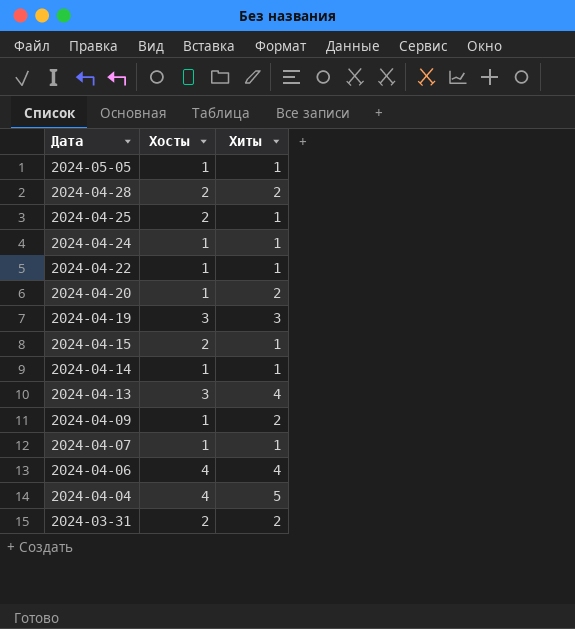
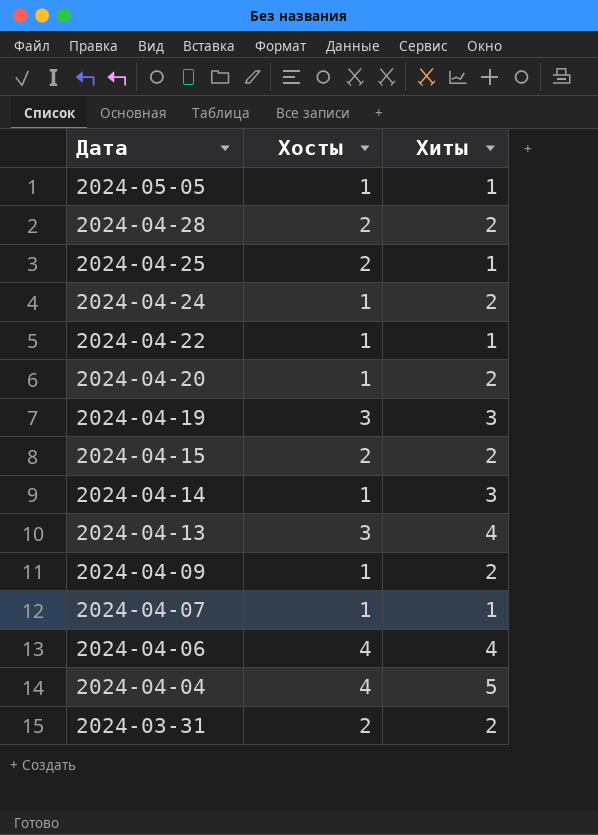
2024-04-24 | Хиты: 1 -> 2
2024-04-15 | Хиты: 1 -> 2
2024-04-14 | Хиты: 1 -> 3

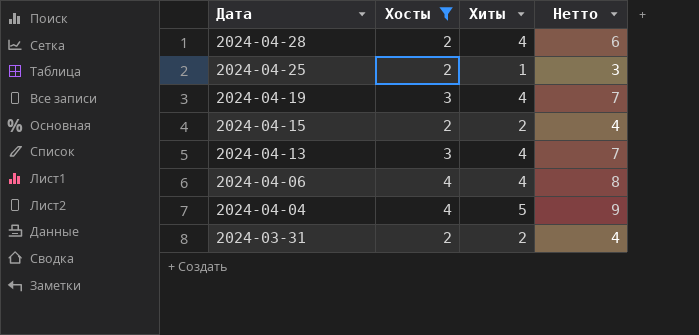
filter: none -> Хосты != 1
column Нетто | formula: none -> [Хосты] + [Хиты]
2024-04-28 | Хиты: 2 -> 4
2024-04-19 | Хиты: 3 -> 4

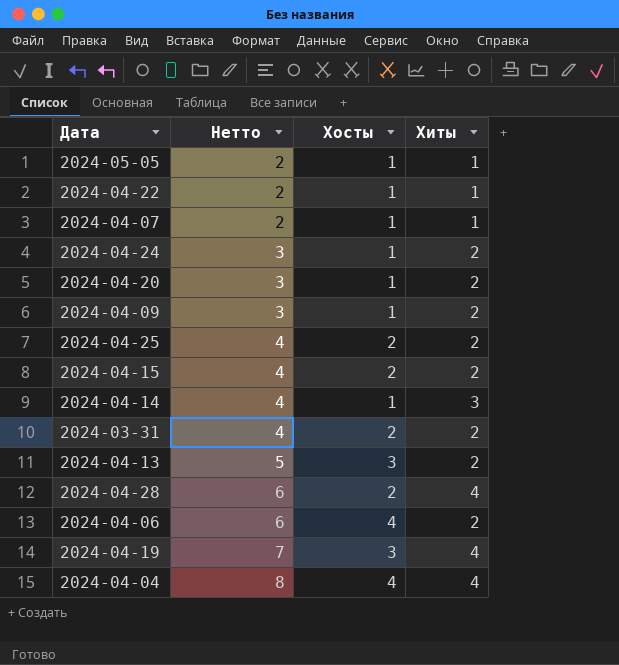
filter: Хосты != 1 -> none
row order: Дата descending -> Нетто ascending
column Нетто | position: 4 -> 2
2024-04-25 | Нетто: 3 -> 4
2024-04-25 | Хиты: 1 -> 2
2024-04-13 | Нетто: 7 -> 5
2024-04-13 | Хиты: 4 -> 2
2024-04-06 | Нетто: 8 -> 6
2024-04-06 | Хиты: 4 -> 2
2024-04-04 | Нетто: 9 -> 8
2024-04-04 | Хиты: 5 -> 4

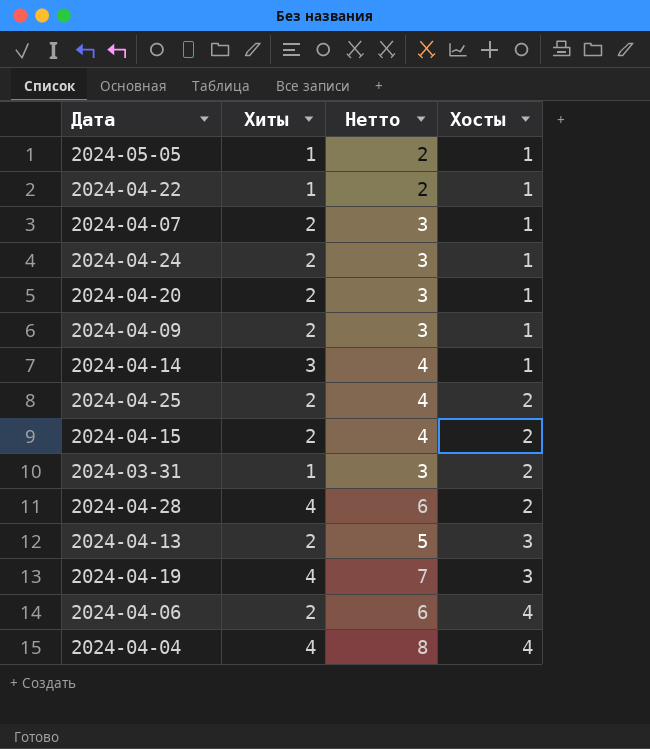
row order: Нетто ascending -> Хосты ascending
column Хиты | position: 4 -> 2
2024-04-07 | Хиты: 1 -> 2
2024-04-07 | Нетто: 2 -> 3
2024-03-31 | Хиты: 2 -> 1
2024-03-31 | Нетто: 4 -> 3

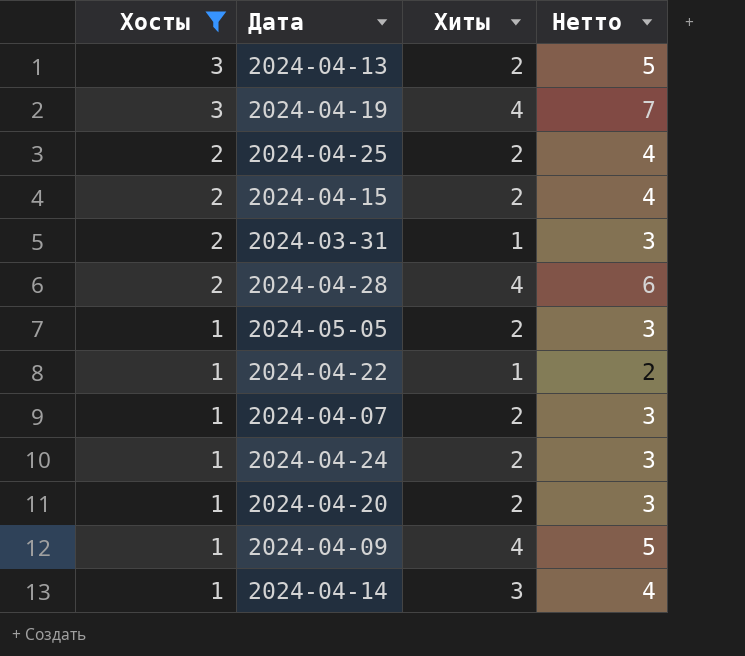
filter: none -> Хосты != 4
row order: Хосты ascending -> Хосты descending
column Хосты | position: 4 -> 1
2024-05-05 | Хиты: 1 -> 2
2024-05-05 | Нетто: 2 -> 3
2024-04-09 | Хиты: 2 -> 4
2024-04-09 | Нетто: 3 -> 5

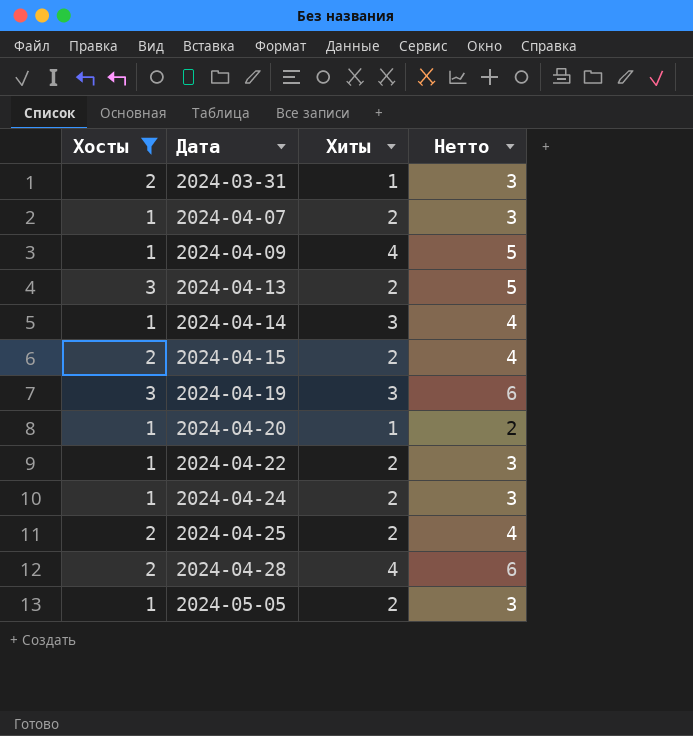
row order: Хосты descending -> Дата ascending
2024-04-19 | Хиты: 4 -> 3
2024-04-19 | Нетто: 7 -> 6
2024-04-20 | Хиты: 2 -> 1
2024-04-20 | Нетто: 3 -> 2
2024-04-22 | Хиты: 1 -> 2
2024-04-22 | Нетто: 2 -> 3

